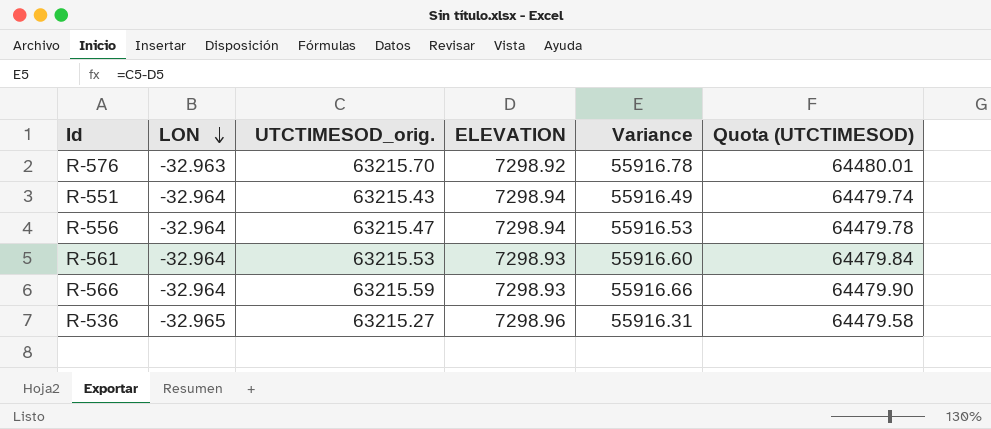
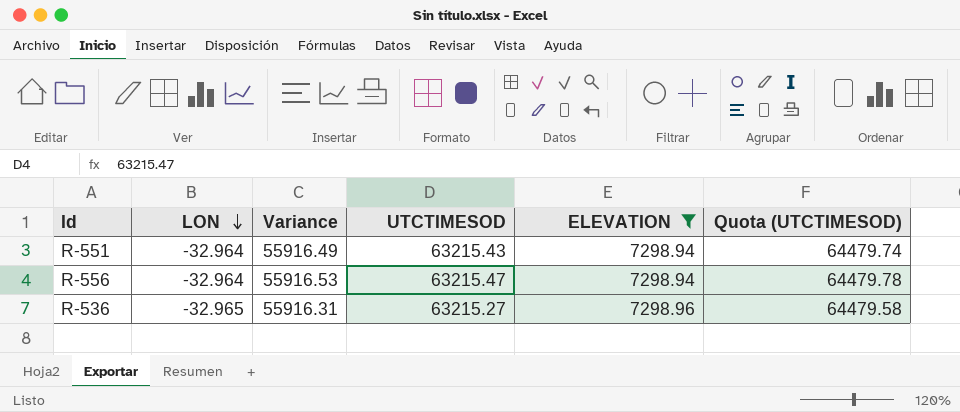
filter: none -> ELEVATION >= 7298.94
column Variance | position: 5 -> 3
column name: UTCTIMESOD_orig. -> UTCTIMESOD

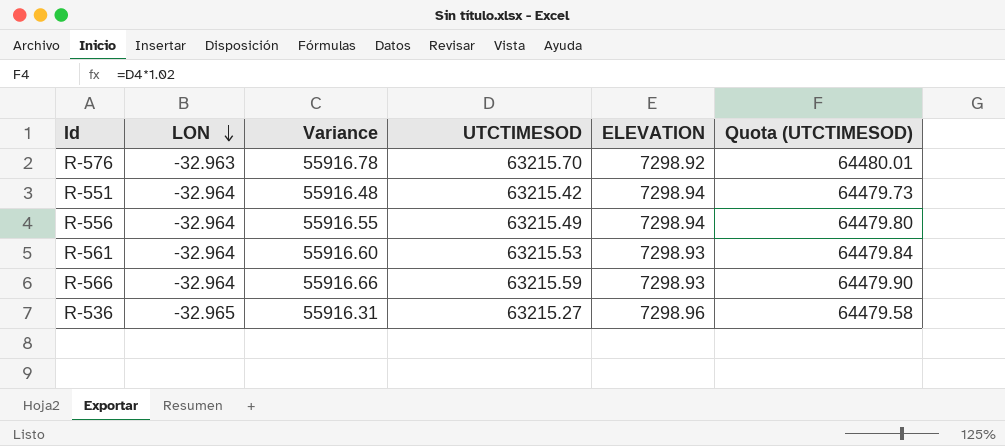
filter: ELEVATION >= 7298.94 -> none
R-551 | Variance: 55916.49 -> 55916.48
R-551 | UTCTIMESOD: 63215.43 -> 63215.42
R-551 | Quota (UTCTIMESOD): 64479.74 -> 64479.73
R-556 | Variance: 55916.53 -> 55916.55
R-556 | UTCTIMESOD: 63215.47 -> 63215.49
R-556 | Quota (UTCTIMESOD): 64479.78 -> 64479.80

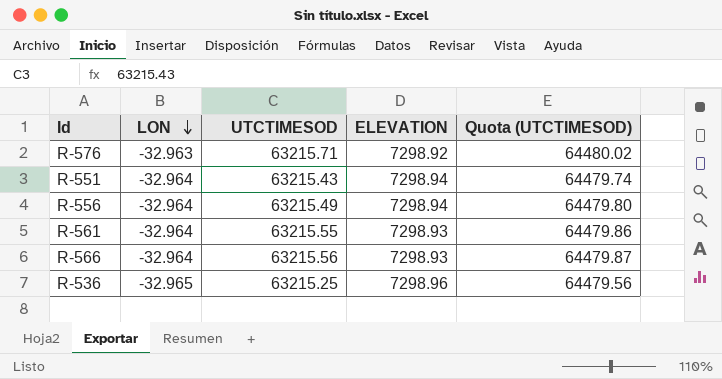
column Variance | formula: [UTCTIMESOD] - [ELEVATION] -> none
R-576 | UTCTIMESOD: 63215.70 -> 63215.71
R-576 | Quota (UTCTIMESOD): 64480.01 -> 64480.02
R-551 | UTCTIMESOD: 63215.42 -> 63215.43
R-551 | Quota (UTCTIMESOD): 64479.73 -> 64479.74
R-561 | UTCTIMESOD: 63215.53 -> 63215.55
R-561 | Quota (UTCTIMESOD): 64479.84 -> 64479.86
R-566 | UTCTIMESOD: 63215.59 -> 63215.56
R-566 | Quota (UTCTIMESOD): 64479.90 -> 64479.87
R-536 | UTCTIMESOD: 63215.27 -> 63215.25
R-536 | Quota (UTCTIMESOD): 64479.58 -> 64479.56

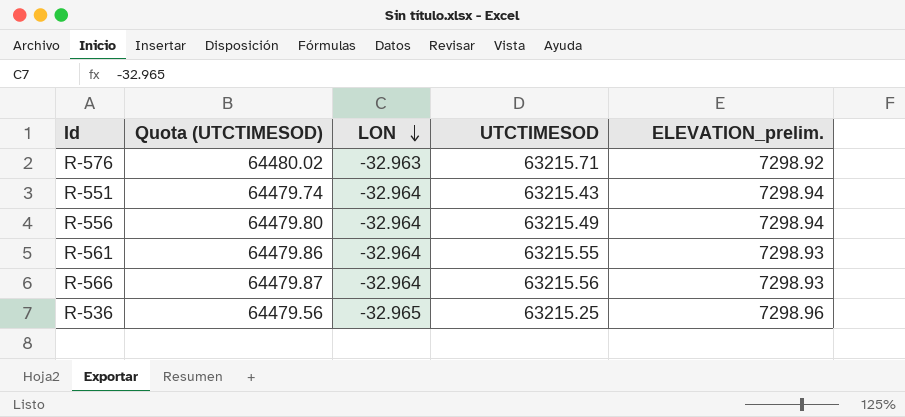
column Quota (UTCTIMESOD) | position: 5 -> 2
column name: ELEVATION -> ELEVATION_prelim.

